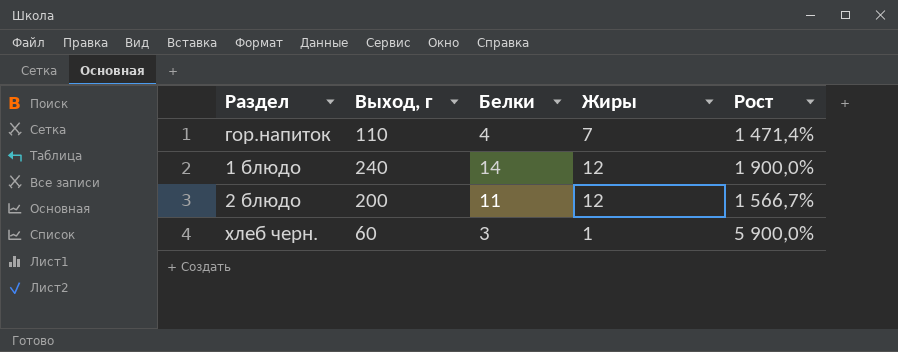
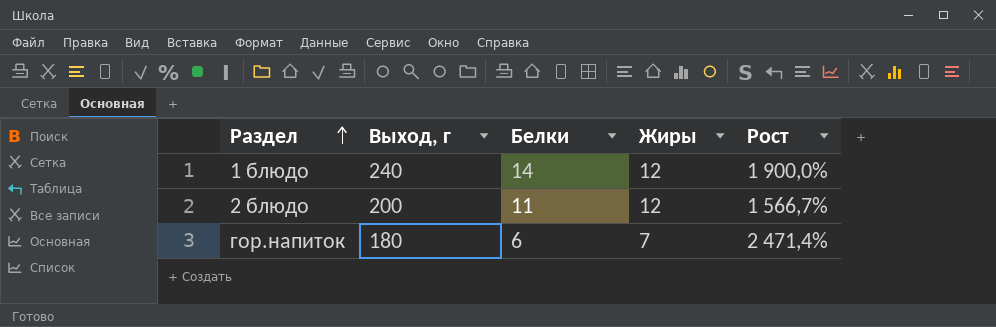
row order: none -> Раздел ascending
row хлеб черн.: 60 | 3 | 1 | 5 900,0% -> none
гор.напиток | Выход, г: 110 -> 180
гор.напиток | Белки: 4 -> 6
гор.напиток | Рост: 1 471,4% -> 2 471,4%

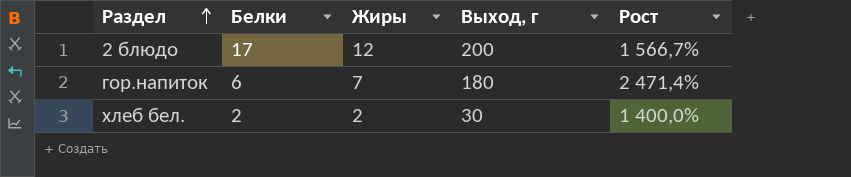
column Выход, г | position: 2 -> 4
row 1 блюдо: 240 | 14 | 12 | 1 900,0% -> none
2 блюдо | Белки: 11 -> 17
row хлеб бел.: none -> 2 | 2 | 30 | 1 400,0%

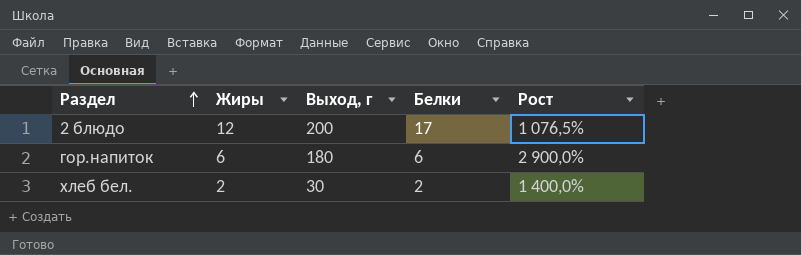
column Белки | position: 2 -> 4
column Рост | formula: ([Выход, г] - [Жиры]) / [Жиры] -> ([Выход, г] - [Белки]) / [Белки]
гор.напиток | Жиры: 7 -> 6

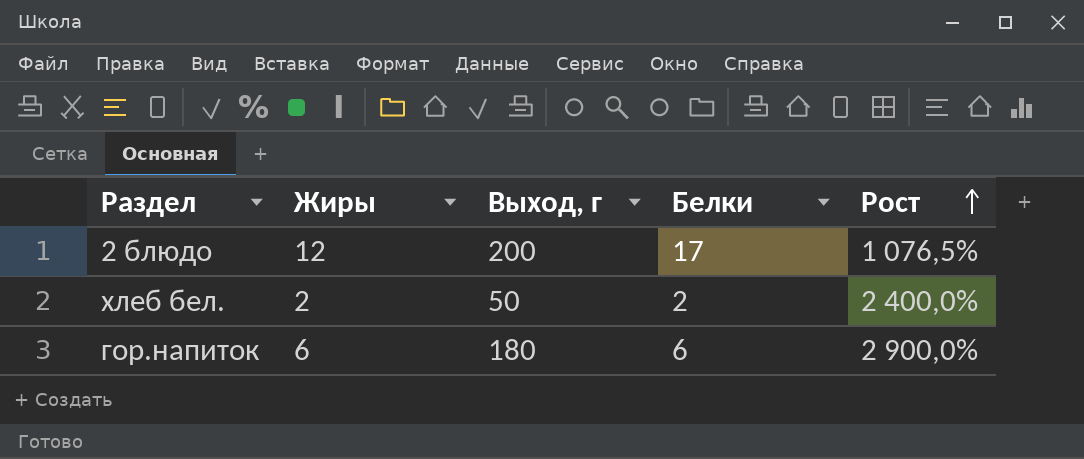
row order: Раздел ascending -> Рост ascending
хлеб бел. | Выход, г: 30 -> 50
хлеб бел. | Рост: 1 400,0% -> 2 400,0%

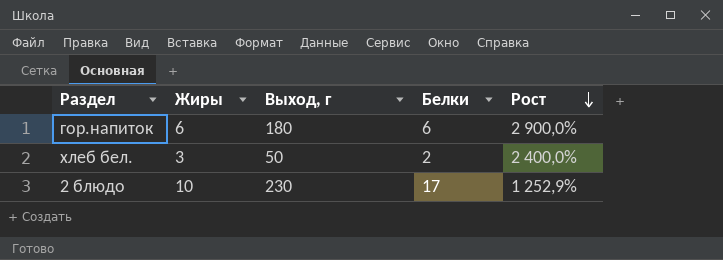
row order: Рост ascending -> Рост descending
хлеб бел. | Жиры: 2 -> 3
2 блюдо | Жиры: 12 -> 10
2 блюдо | Выход, г: 200 -> 230
2 блюдо | Рост: 1 076,5% -> 1 252,9%

